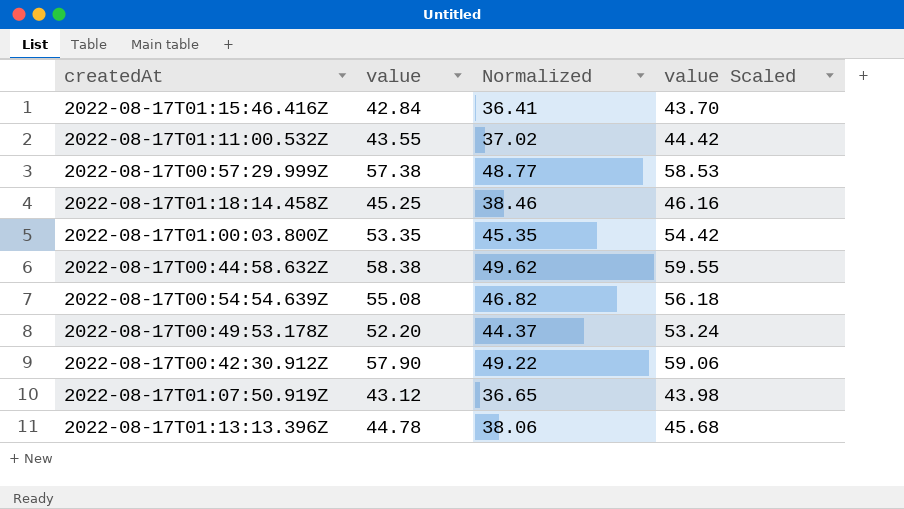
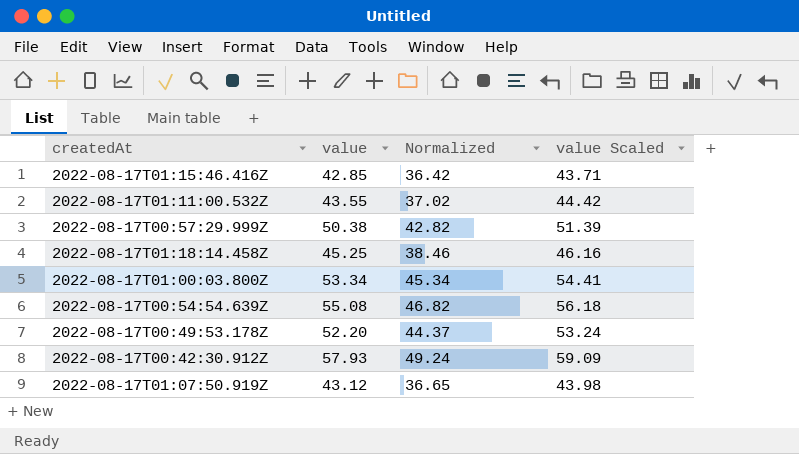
row 2022-08-17T00:44:58.632Z: 58.38 | 49.62 | 59.55 -> none
row 2022-08-17T01:13:13.396Z: 44.78 | 38.06 | 45.68 -> none
2022-08-17T01:15:46.416Z | value: 42.84 -> 42.85
2022-08-17T01:15:46.416Z | Normalized: 36.41 -> 36.42
2022-08-17T01:15:46.416Z | value Scaled: 43.70 -> 43.71
2022-08-17T00:57:29.999Z | value: 57.38 -> 50.38
2022-08-17T00:57:29.999Z | Normalized: 48.77 -> 42.82
2022-08-17T00:57:29.999Z | value Scaled: 58.53 -> 51.39
2022-08-17T01:00:03.800Z | value: 53.35 -> 53.34
2022-08-17T01:00:03.800Z | Normalized: 45.35 -> 45.34
2022-08-17T01:00:03.800Z | value Scaled: 54.42 -> 54.41
2022-08-17T00:42:30.912Z | value: 57.90 -> 57.93
2022-08-17T00:42:30.912Z | Normalized: 49.22 -> 49.24
2022-08-17T00:42:30.912Z | value Scaled: 59.06 -> 59.09

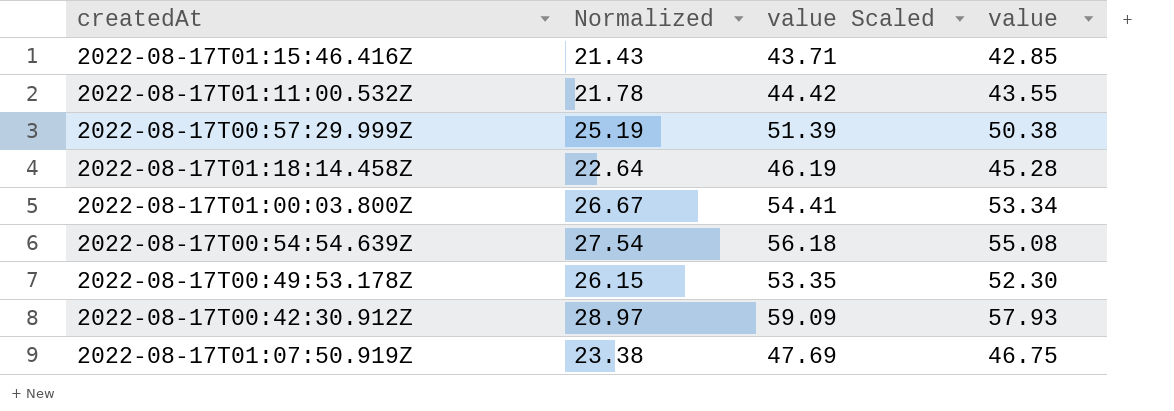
column Normalized | formula: [value] * 0.85 -> [value] * 0.5
column value | position: 2 -> 4
2022-08-17T01:18:14.458Z | value Scaled: 46.16 -> 46.19
2022-08-17T01:18:14.458Z | value: 45.25 -> 45.28
2022-08-17T00:49:53.178Z | value Scaled: 53.24 -> 53.35
2022-08-17T00:49:53.178Z | value: 52.20 -> 52.30
2022-08-17T01:07:50.919Z | value Scaled: 43.98 -> 47.69
2022-08-17T01:07:50.919Z | value: 43.12 -> 46.75

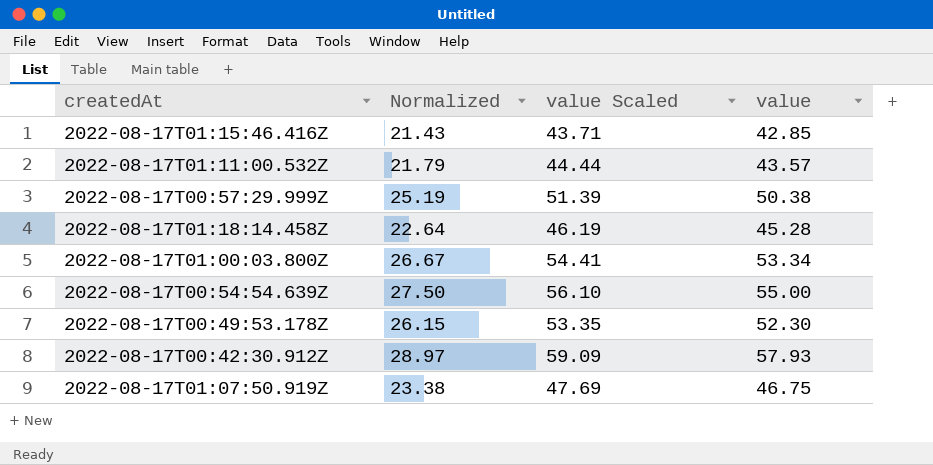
2022-08-17T01:11:00.532Z | Normalized: 21.78 -> 21.79
2022-08-17T01:11:00.532Z | value Scaled: 44.42 -> 44.44
2022-08-17T01:11:00.532Z | value: 43.55 -> 43.57
2022-08-17T00:54:54.639Z | Normalized: 27.54 -> 27.50
2022-08-17T00:54:54.639Z | value Scaled: 56.18 -> 56.10
2022-08-17T00:54:54.639Z | value: 55.08 -> 55.00

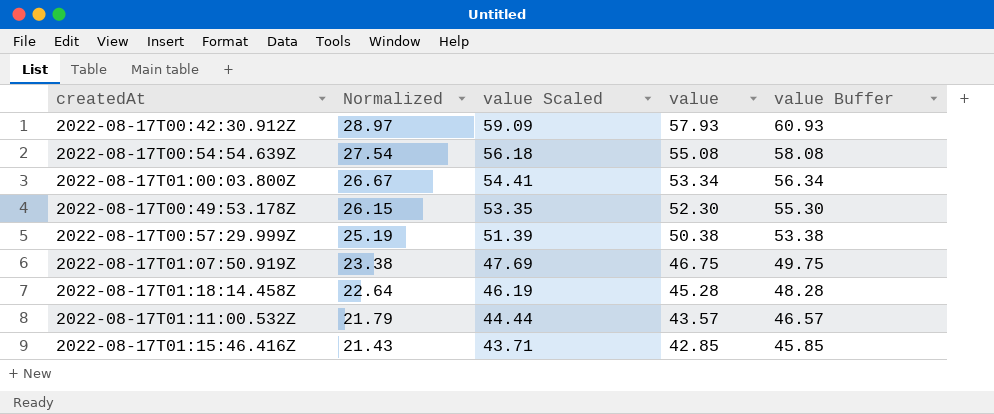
row order: none -> Normalized descending
column value Buffer | formula: none -> [value] + 3
2022-08-17T00:54:54.639Z | Normalized: 27.50 -> 27.54
2022-08-17T00:54:54.639Z | value Scaled: 56.10 -> 56.18
2022-08-17T00:54:54.639Z | value: 55.00 -> 55.08

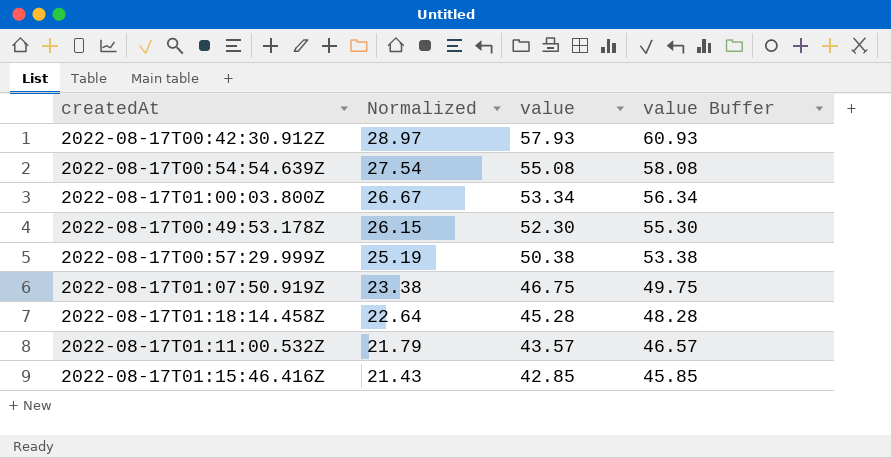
column value Scaled | formula: [value] * 1.02 -> none

